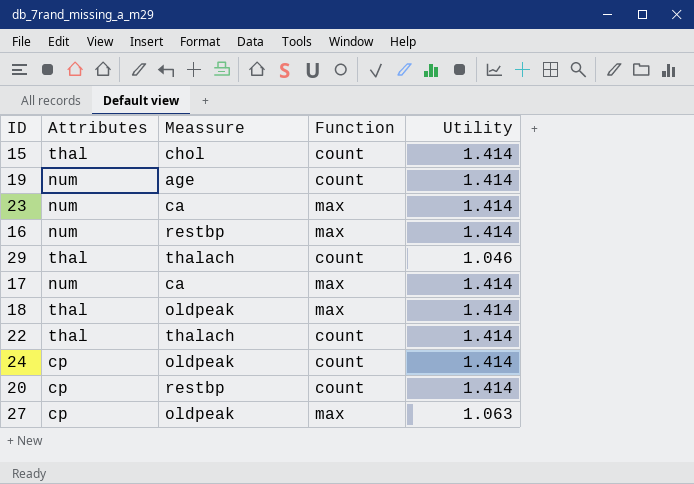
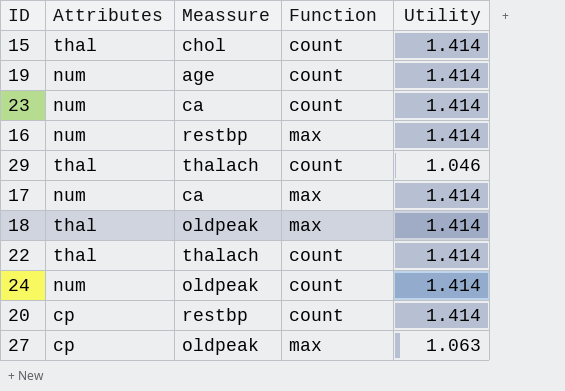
23 | Function: max -> count
24 | Attributes: cp -> num

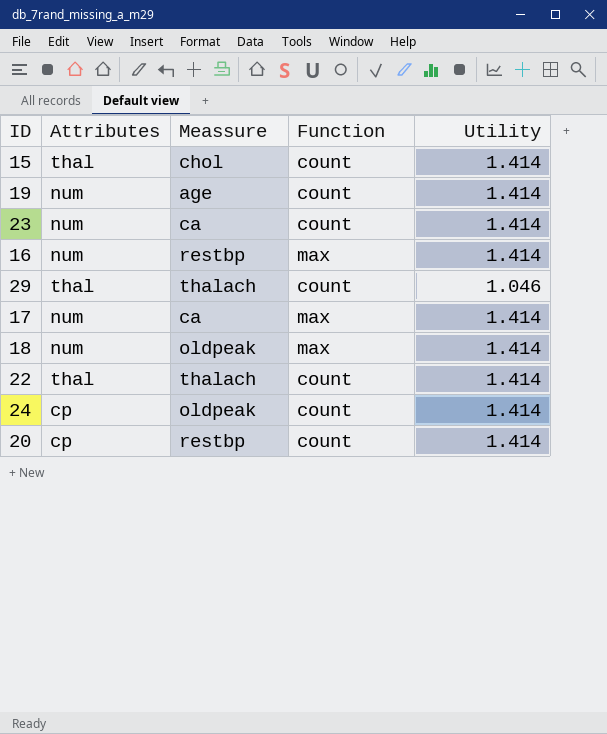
row 27: cp | oldpeak | max | 1.063 -> none
18 | Attributes: thal -> num
24 | Attributes: num -> cp

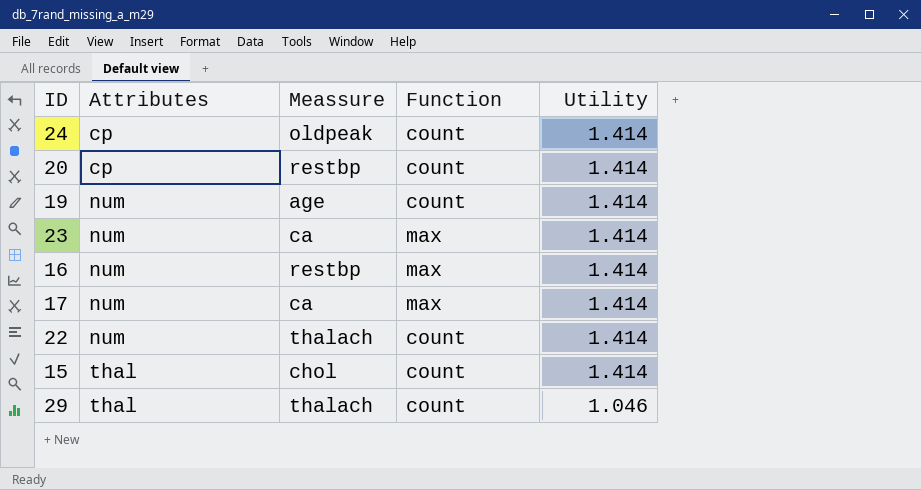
row order: none -> Attributes ascending
row 18: num | oldpeak | max | 1.414 -> none
23 | Function: count -> max
22 | Attributes: thal -> num

